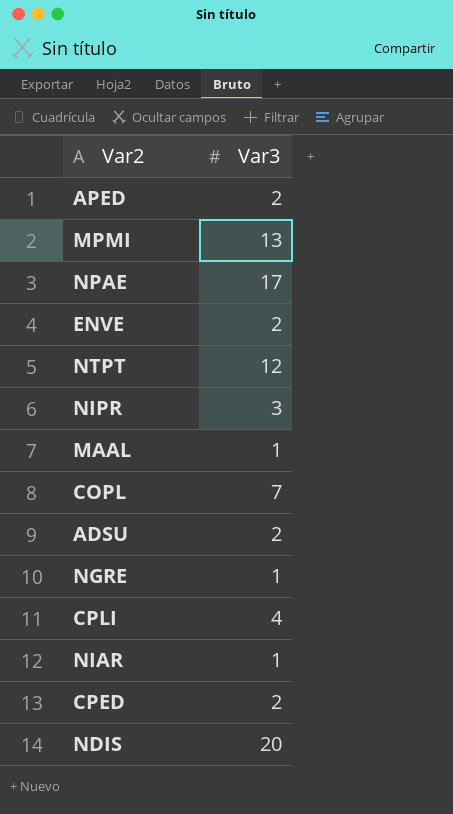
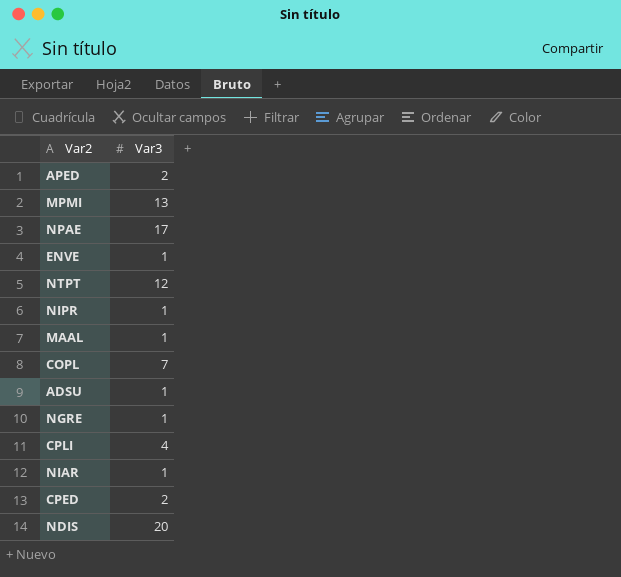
ENVE | Var3: 2 -> 1
NIPR | Var3: 3 -> 1
ADSU | Var3: 2 -> 1

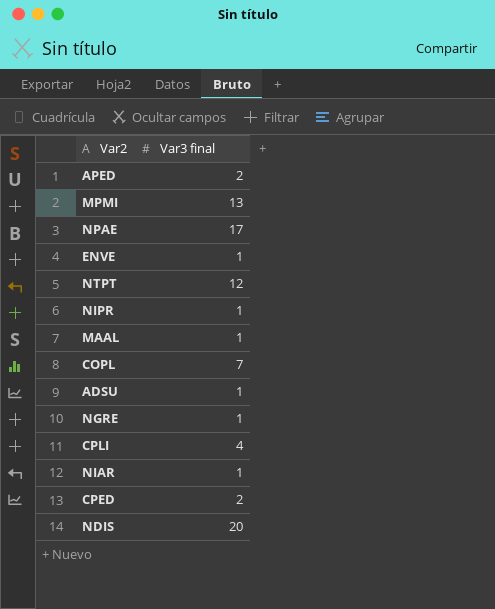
column name: Var3 -> Var3 final

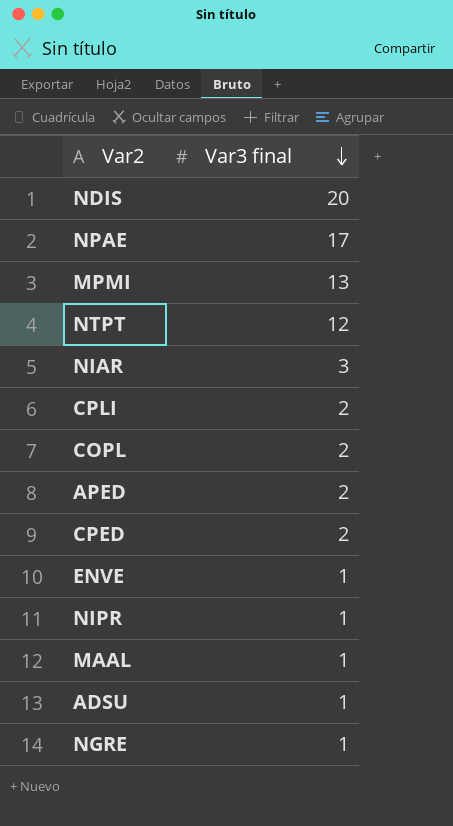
row order: none -> Var3 final descending
NIAR | Var3 final: 1 -> 3
CPLI | Var3 final: 4 -> 2
COPL | Var3 final: 7 -> 2

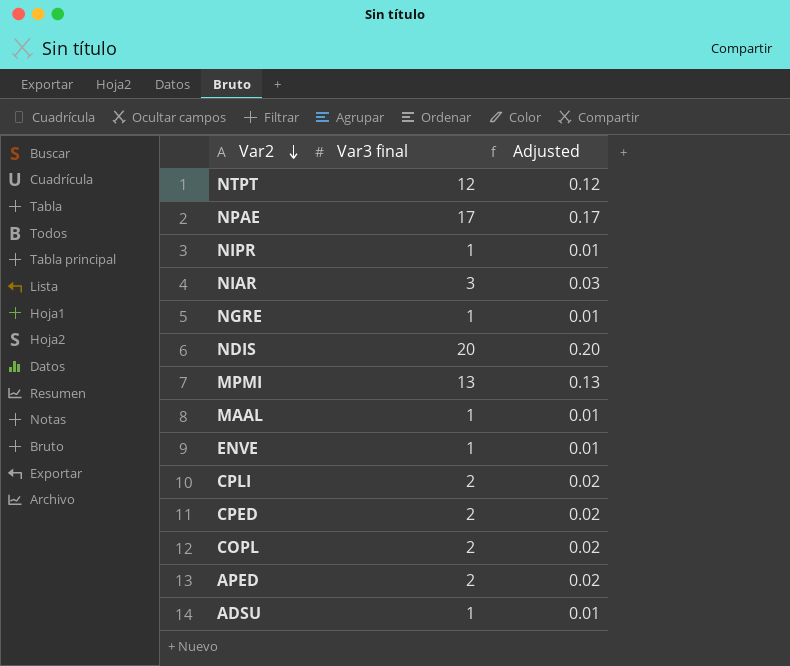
row order: Var3 final descending -> Var2 descending
column Adjusted | formula: none -> [Var3 final] * 0.01

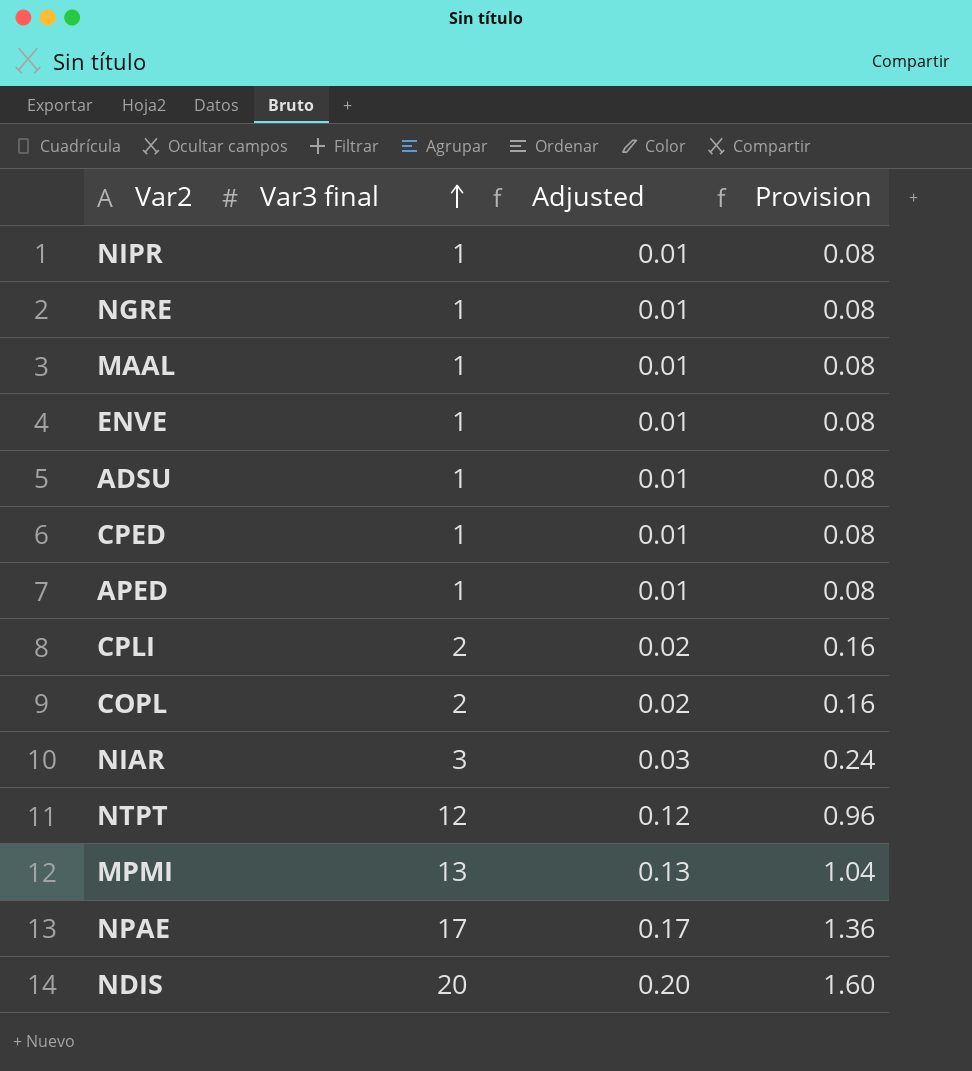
row order: Var2 descending -> Var3 final ascending
column Provision | formula: none -> [Var3 final] * 0.08
CPED | Var3 final: 2 -> 1
CPED | Adjusted: 0.02 -> 0.01
APED | Var3 final: 2 -> 1
APED | Adjusted: 0.02 -> 0.01

